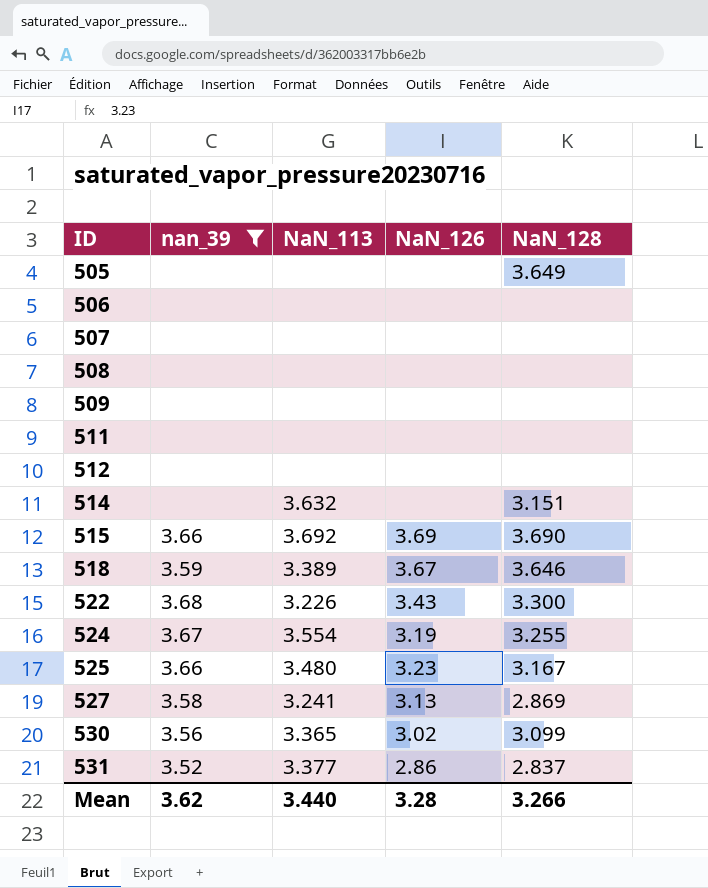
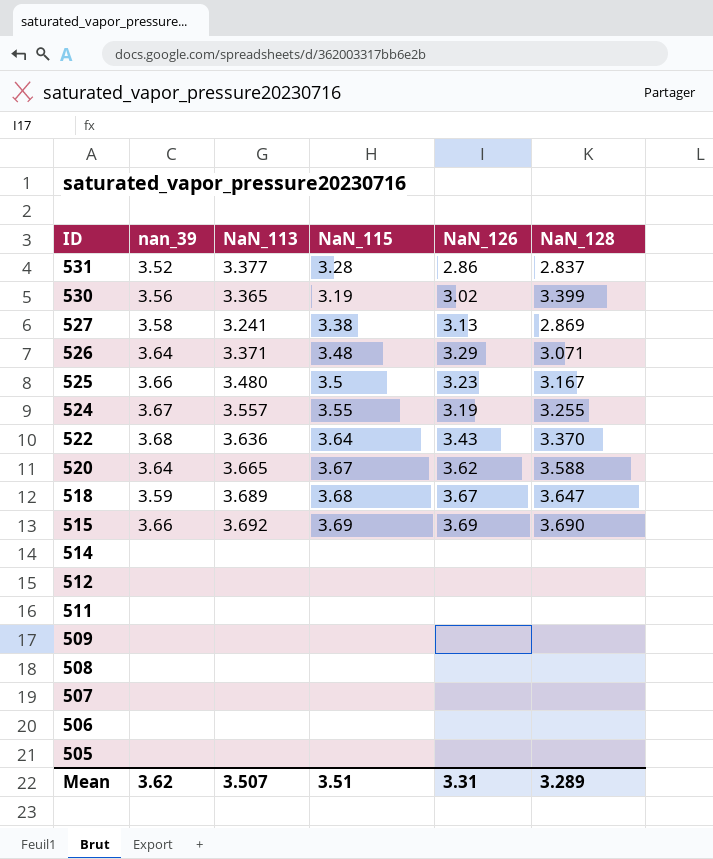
filter: nan_39 != 3.64 -> none
row order: ID ascending -> ID descending
column NaN_115 | position: none -> 4
530 | NaN_128: 3.099 -> 3.399
524 | NaN_113: 3.554 -> 3.557
522 | NaN_113: 3.226 -> 3.636
522 | NaN_128: 3.300 -> 3.370
518 | NaN_113: 3.389 -> 3.689
518 | NaN_128: 3.646 -> 3.647
514 | NaN_113: 3.632 -> none
514 | NaN_128: 3.151 -> none
505 | NaN_128: 3.649 -> none
Mean | NaN_113: 3.440 -> 3.507
Mean | NaN_126: 3.28 -> 3.31
Mean | NaN_128: 3.266 -> 3.289

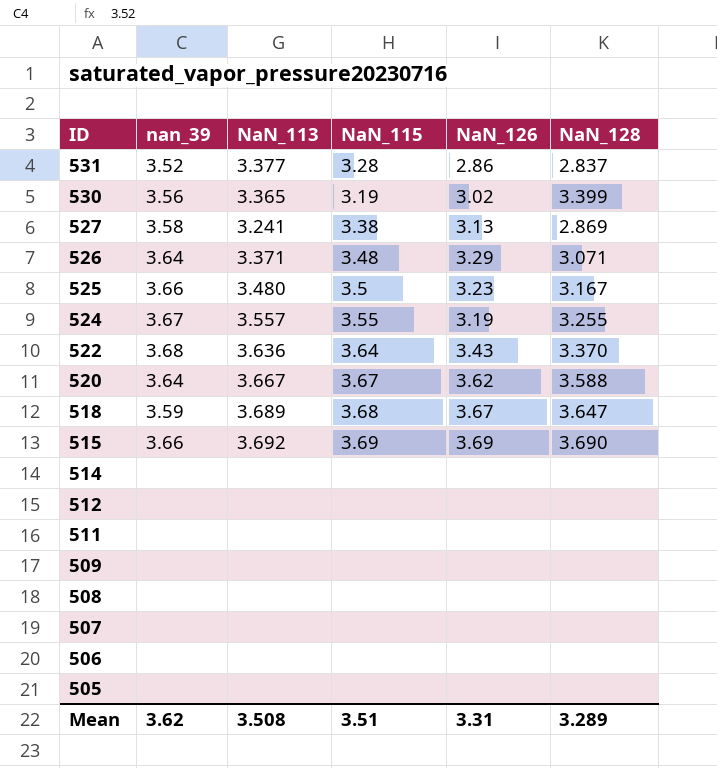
520 | NaN_113: 3.665 -> 3.667
Mean | NaN_113: 3.507 -> 3.508

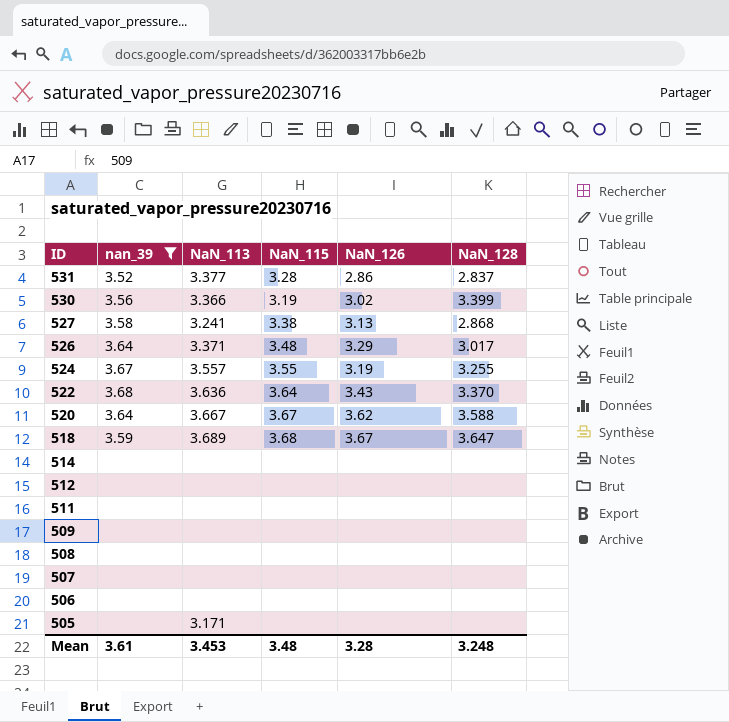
filter: none -> nan_39 != 3.66
530 | NaN_113: 3.365 -> 3.366
527 | NaN_128: 2.869 -> 2.868
526 | NaN_128: 3.071 -> 3.017
505 | NaN_113: none -> 3.171
Mean | nan_39: 3.62 -> 3.61
Mean | NaN_113: 3.508 -> 3.453
Mean | NaN_115: 3.51 -> 3.48
Mean | NaN_126: 3.31 -> 3.28
Mean | NaN_128: 3.289 -> 3.248

